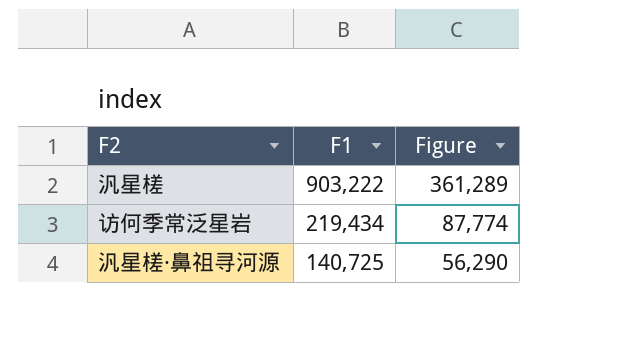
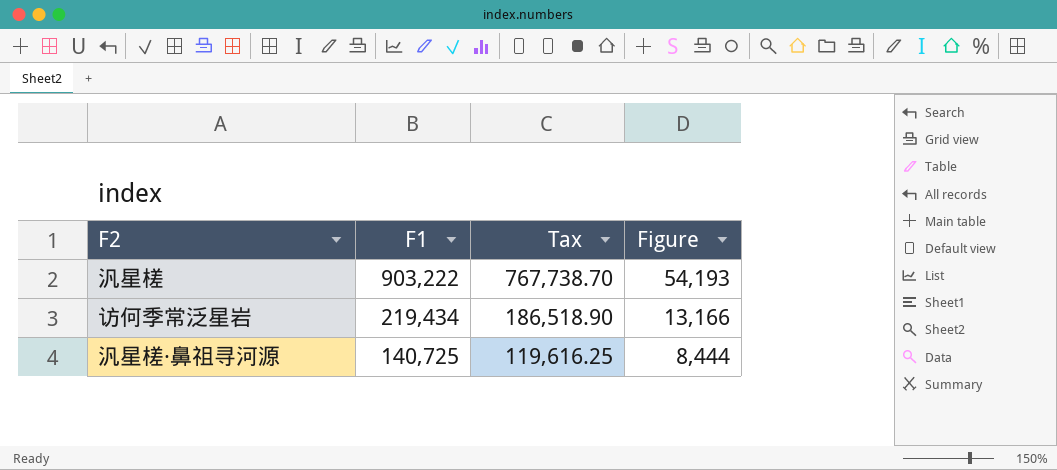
column Tax | formula: none -> [F1] * 0.85
column Figure | formula: [F1] * 0.4 -> [F1] * 0.06

